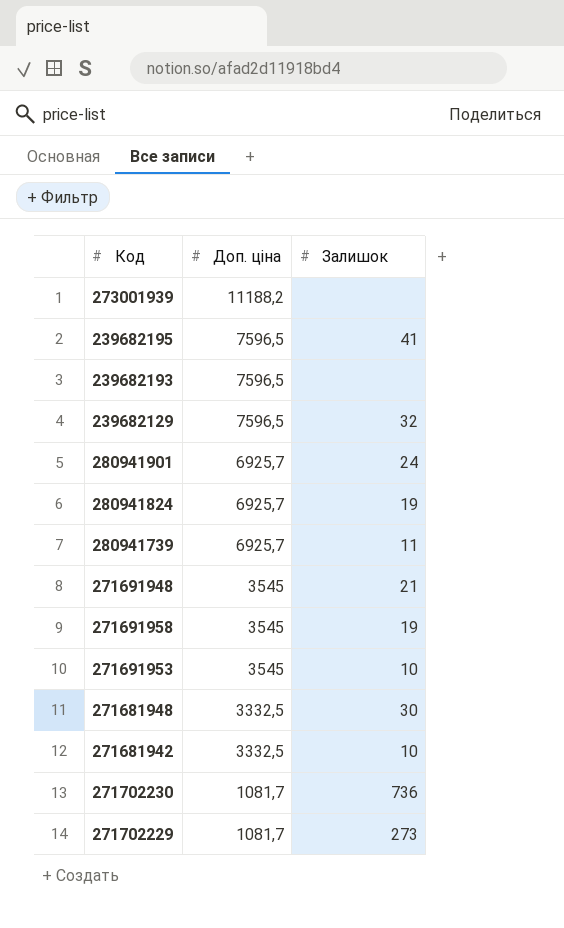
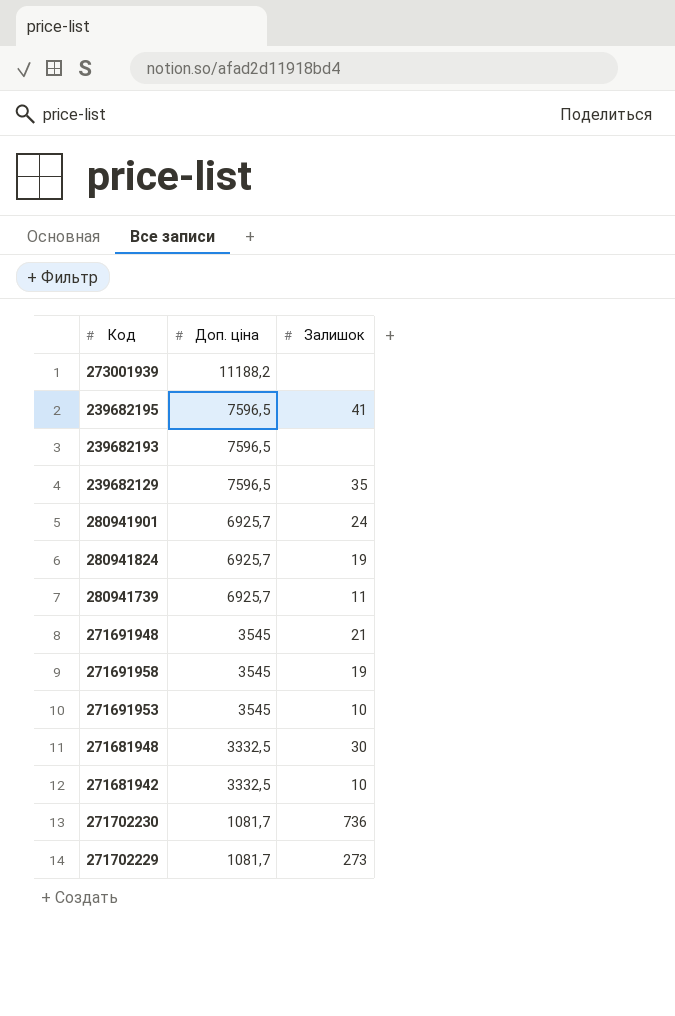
239682129 | Залишок: 32 -> 35

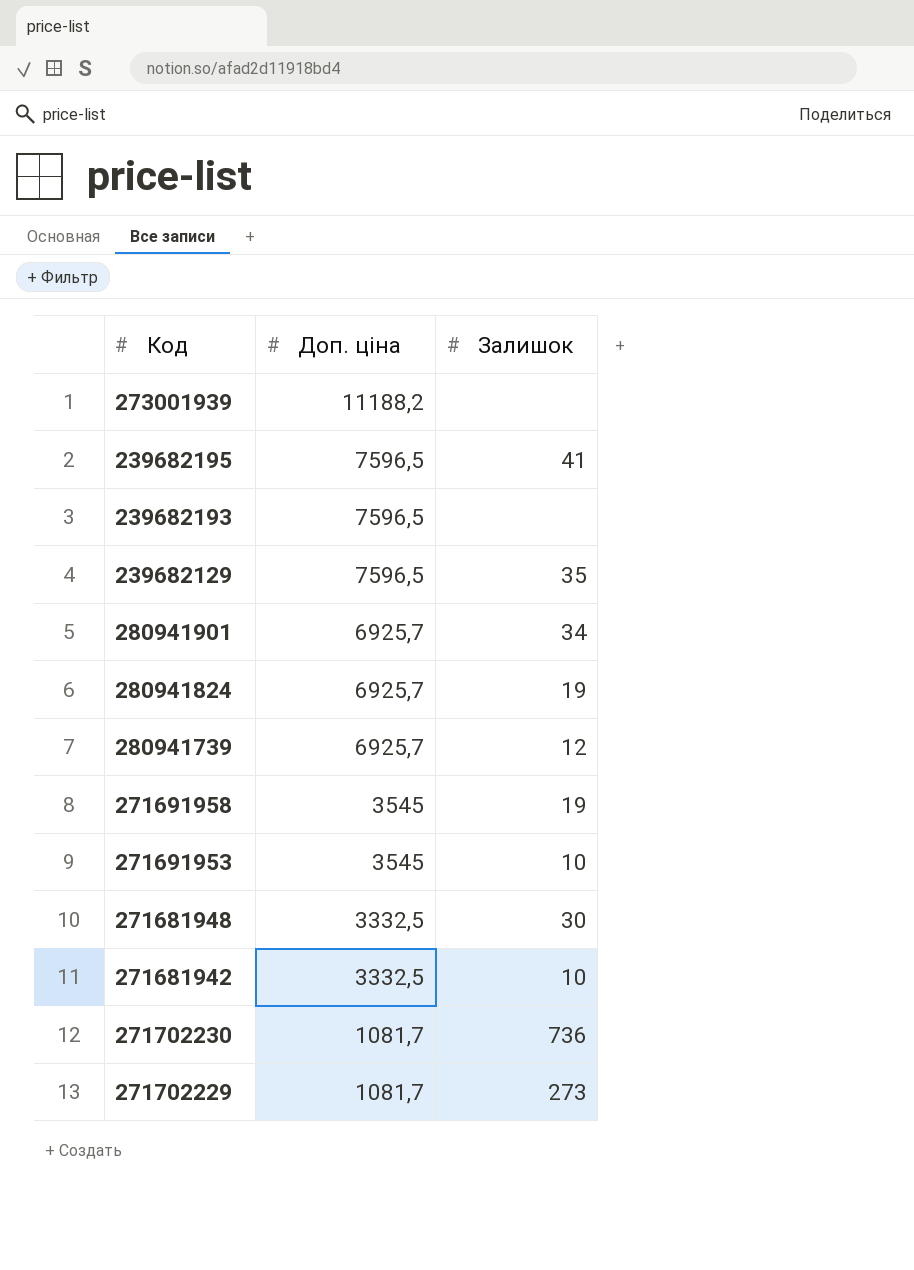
row 271691948: 3545 | 21 -> none
280941901 | Залишок: 24 -> 34
280941739 | Залишок: 11 -> 12

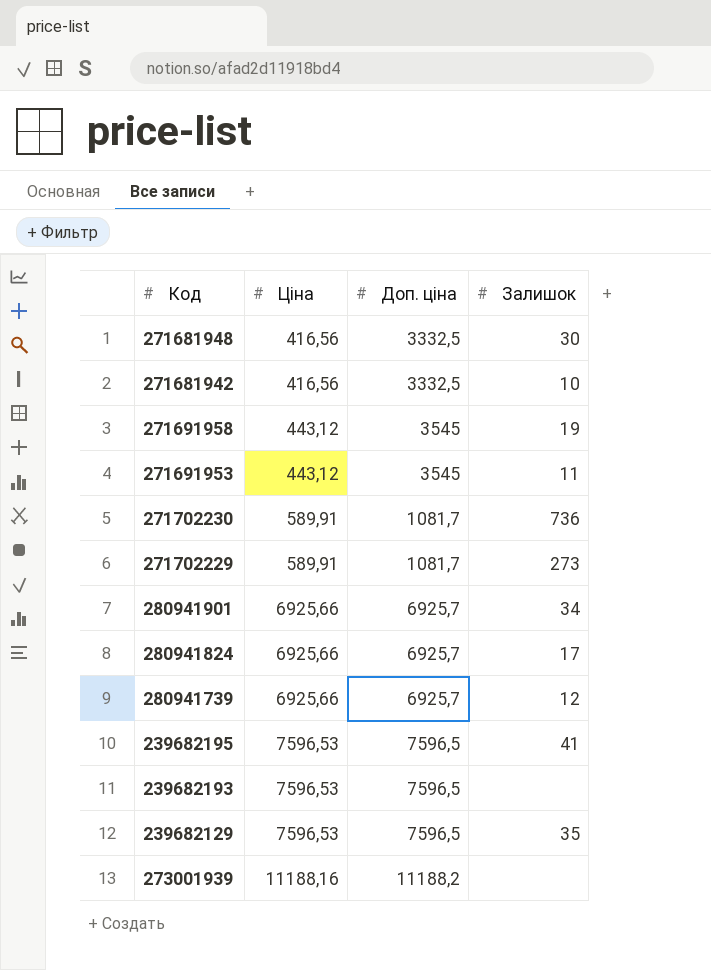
row order: Доп. ціна descending -> Ціна ascending
column Ціна | position: none -> 2
271691953 | Залишок: 10 -> 11
280941824 | Залишок: 19 -> 17

